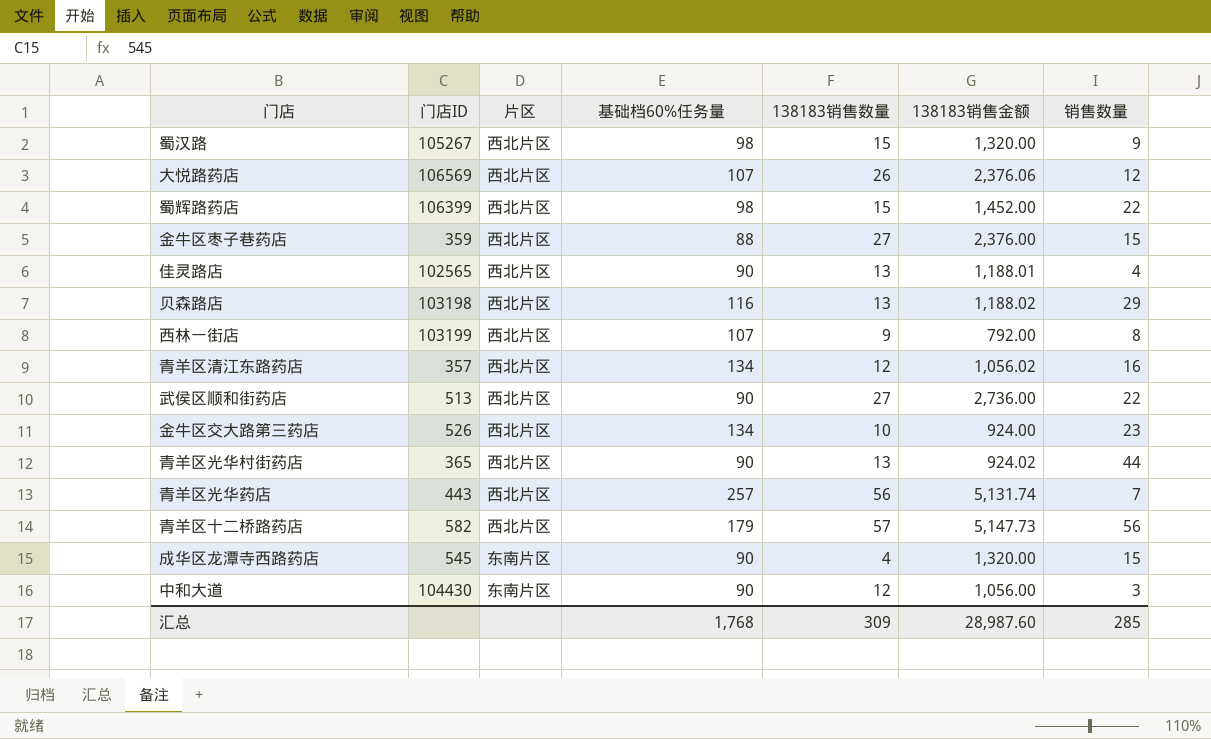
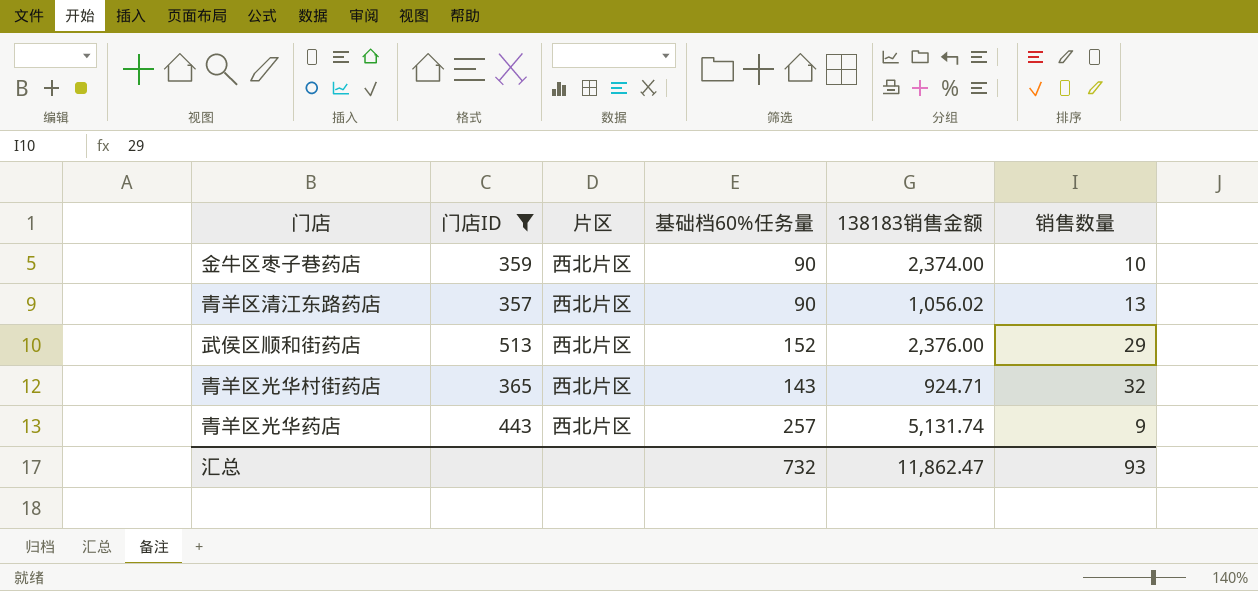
filter: none -> 门店ID <= 513
column 138183销售数量 | position: 5 -> none
金牛区枣子巷药店 | 基础档60%任务量: 88 -> 90
金牛区枣子巷药店 | 138183销售金额: 2,376.00 -> 2,374.00
金牛区枣子巷药店 | 销售数量: 15 -> 10
青羊区清江东路药店 | 基础档60%任务量: 134 -> 90
青羊区清江东路药店 | 销售数量: 16 -> 13
武侯区顺和街药店 | 基础档60%任务量: 90 -> 152
武侯区顺和街药店 | 138183销售金额: 2,736.00 -> 2,376.00
武侯区顺和街药店 | 销售数量: 22 -> 29
青羊区光华村街药店 | 基础档60%任务量: 90 -> 143
青羊区光华村街药店 | 138183销售金额: 924.02 -> 924.71
青羊区光华村街药店 | 销售数量: 44 -> 32
青羊区光华药店 | 销售数量: 7 -> 9
汇总 | 基础档60%任务量: 1,768 -> 732
汇总 | 138183销售金额: 28,987.60 -> 11,862.47
汇总 | 销售数量: 285 -> 93

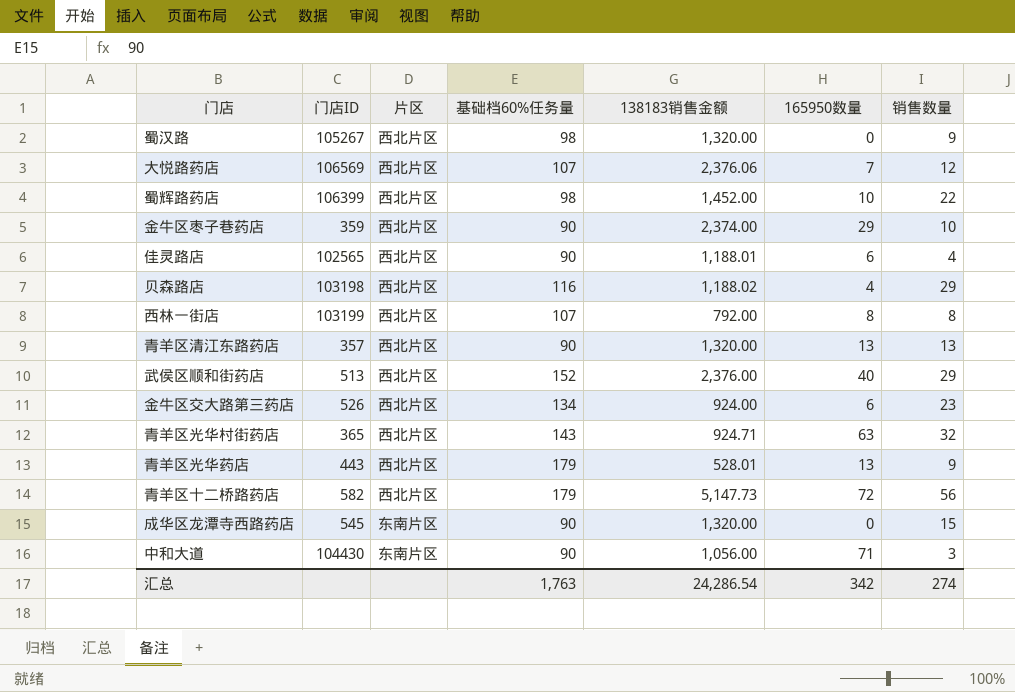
filter: 门店ID <= 513 -> none
column 165950数量 | position: none -> 6
青羊区清江东路药店 | 138183销售金额: 1,056.02 -> 1,320.00
青羊区光华药店 | 基础档60%任务量: 257 -> 179
青羊区光华药店 | 138183销售金额: 5,131.74 -> 528.01
汇总 | 基础档60%任务量: 732 -> 1,763
汇总 | 138183销售金额: 11,862.47 -> 24,286.54
汇总 | 销售数量: 93 -> 274

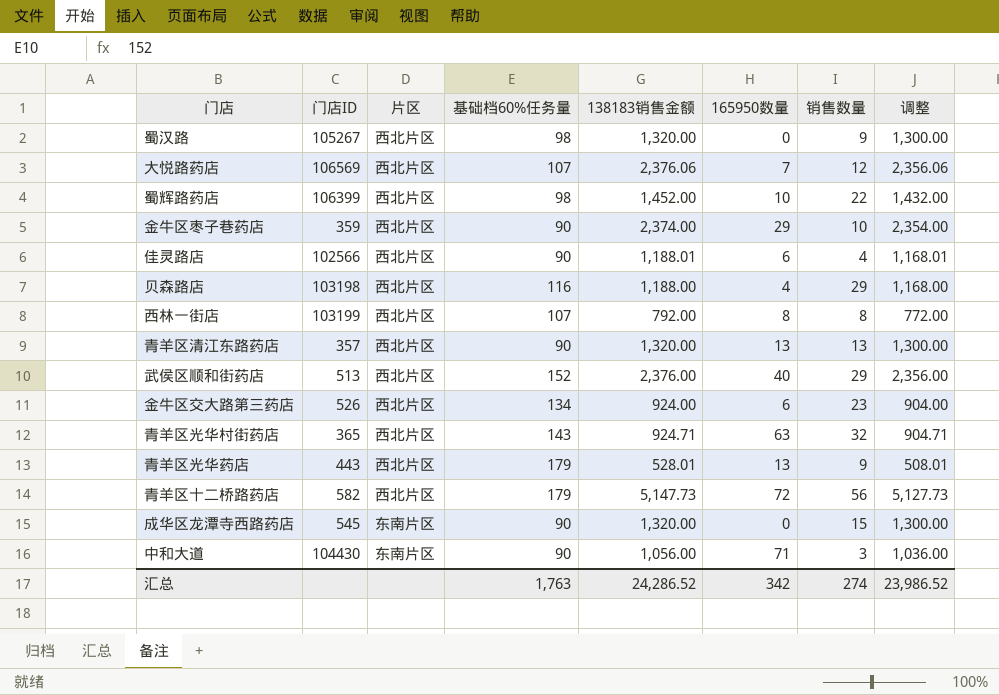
column 调整 | formula: none -> [138183销售金额] - 20
佳灵路店 | 门店ID: 102565 -> 102566
贝森路店 | 138183销售金额: 1,188.02 -> 1,188.00
汇总 | 138183销售金额: 24,286.54 -> 24,286.52

